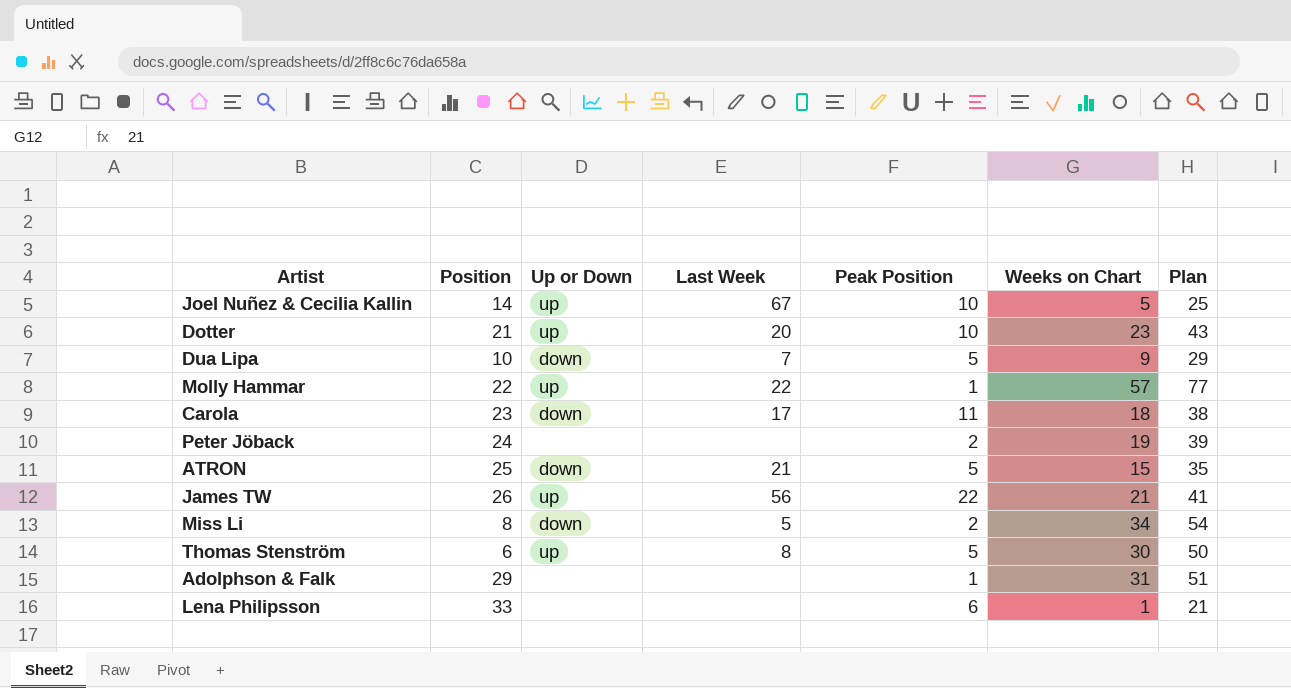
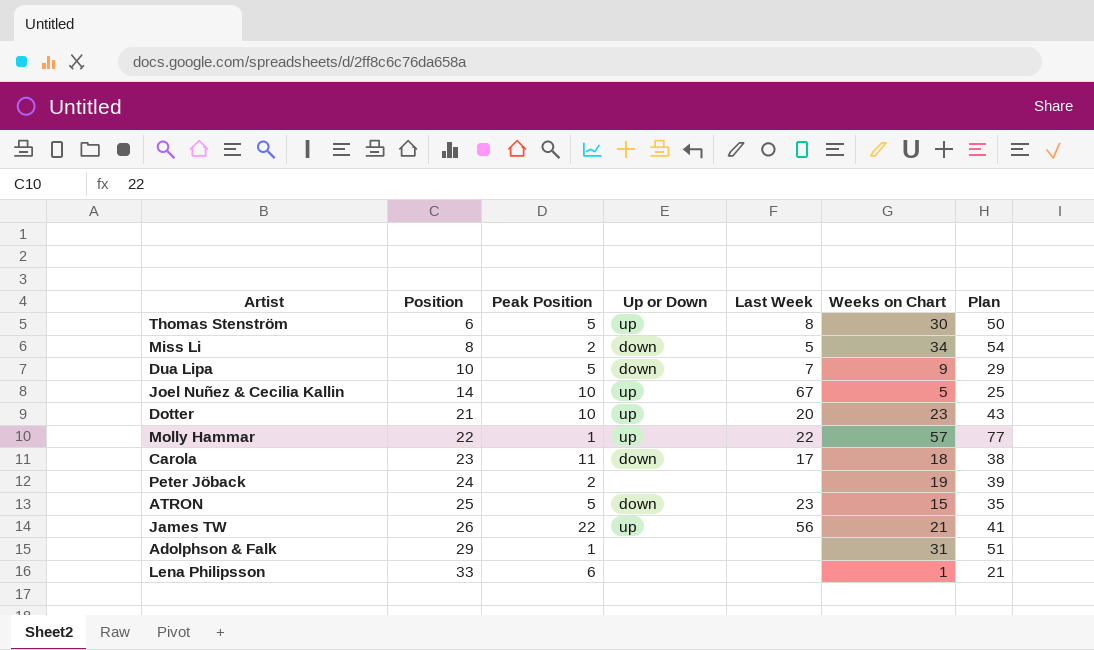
row order: none -> Position ascending
column Peak Position | position: 5 -> 3
ATRON | Last Week: 21 -> 23

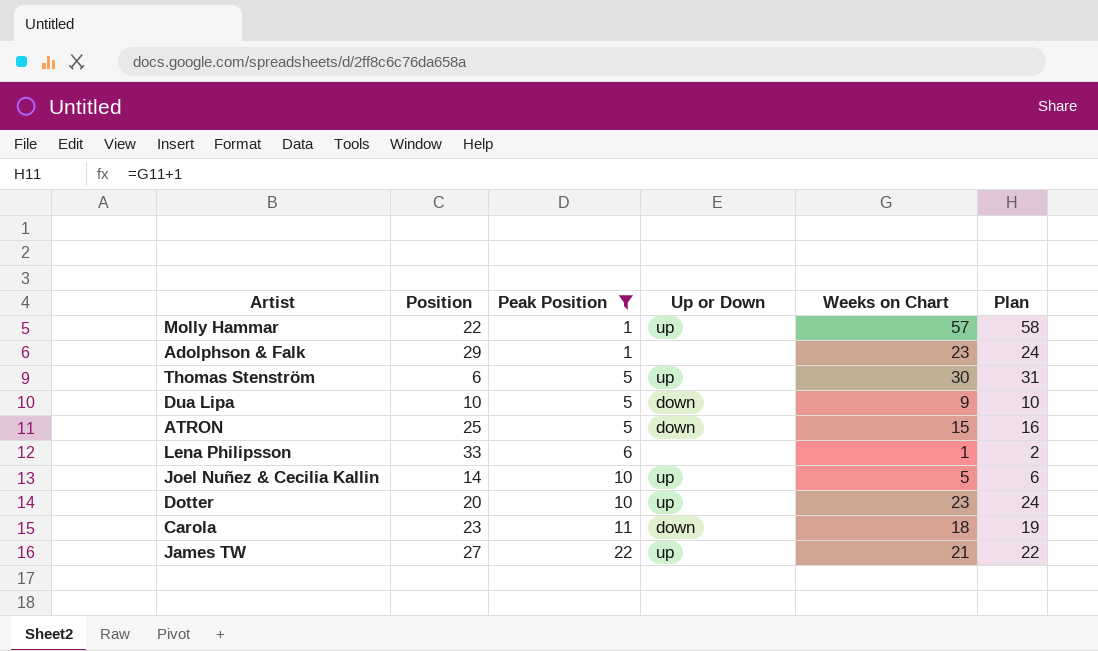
filter: none -> Peak Position != 2
row order: Position ascending -> Peak Position ascending
column Last Week | position: 5 -> none
column Plan | formula: [Weeks on Chart] + 20 -> [Weeks on Chart] + 1
Adolphson & Falk | Weeks on Chart: 31 -> 23
Dotter | Position: 21 -> 20
James TW | Position: 26 -> 27

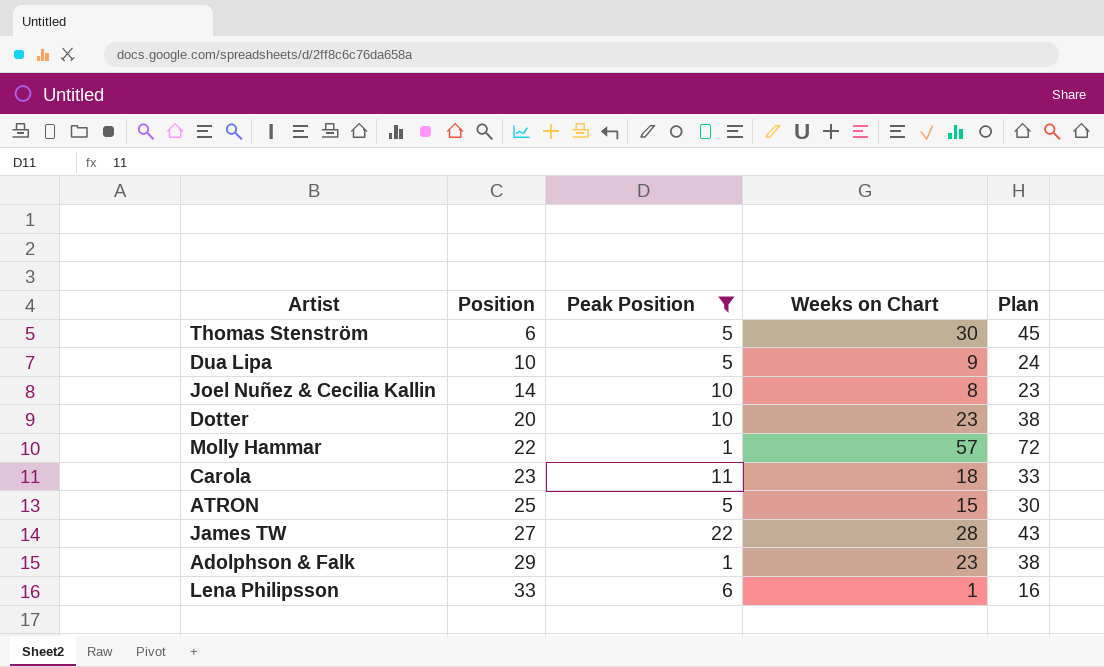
row order: Peak Position ascending -> Position ascending
column Up or Down | position: 4 -> none
column Plan | formula: [Weeks on Chart] + 1 -> [Weeks on Chart] + 15
Joel Nuñez & Cecilia Kallin | Weeks on Chart: 5 -> 8
James TW | Weeks on Chart: 21 -> 28

